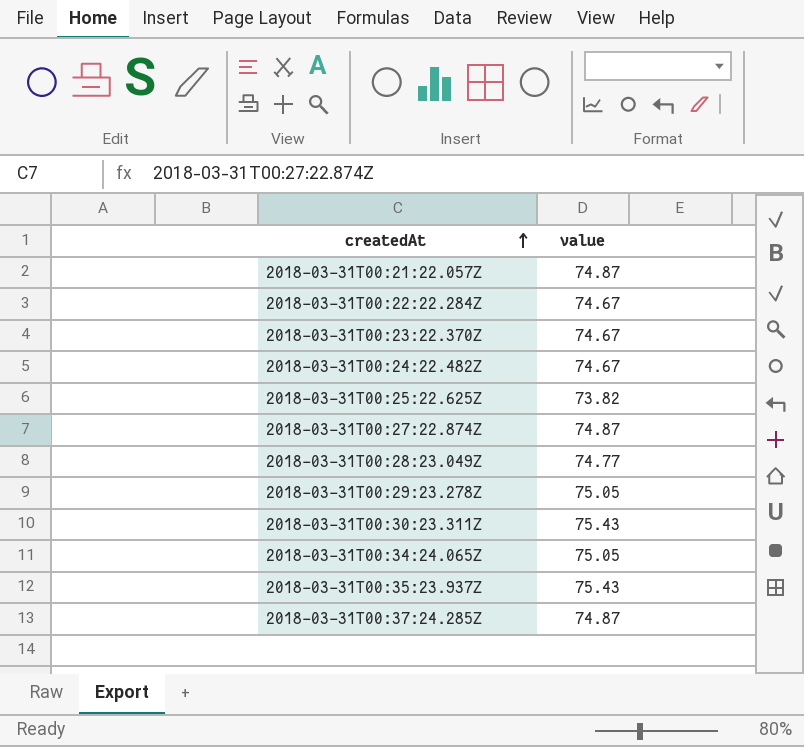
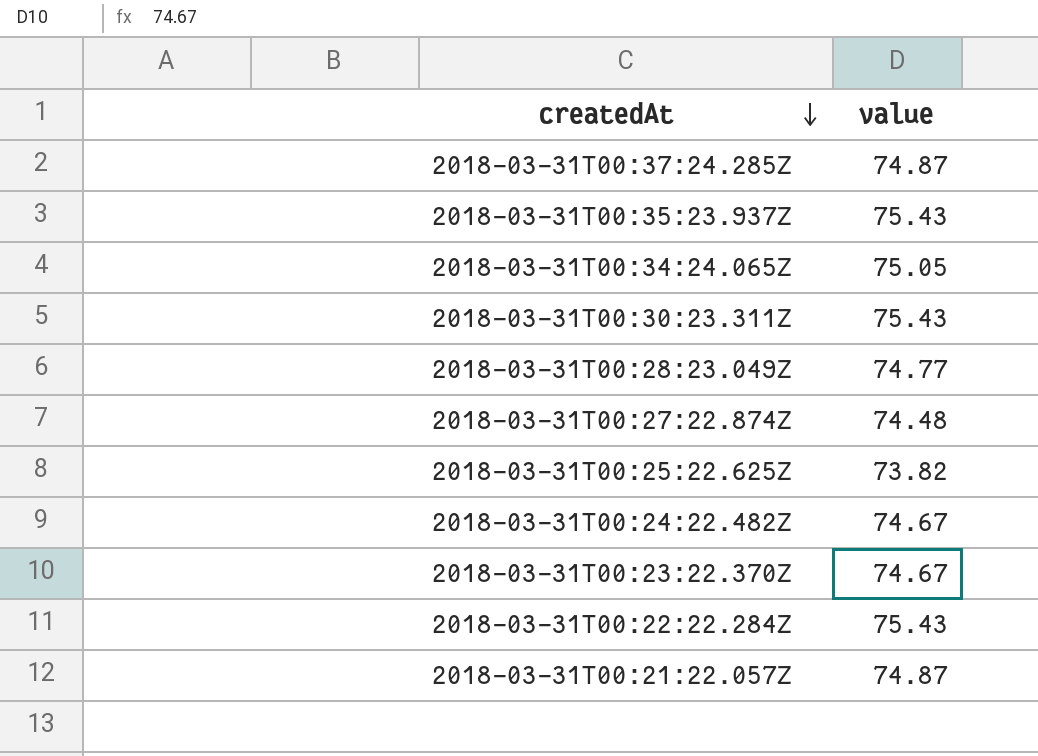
row order: createdAt ascending -> createdAt descending
row 2018-03-31T00:29:23.278Z: 75.05 -> none
2018-03-31T00:27:22.874Z | value: 74.87 -> 74.48
2018-03-31T00:22:22.284Z | value: 74.67 -> 75.43

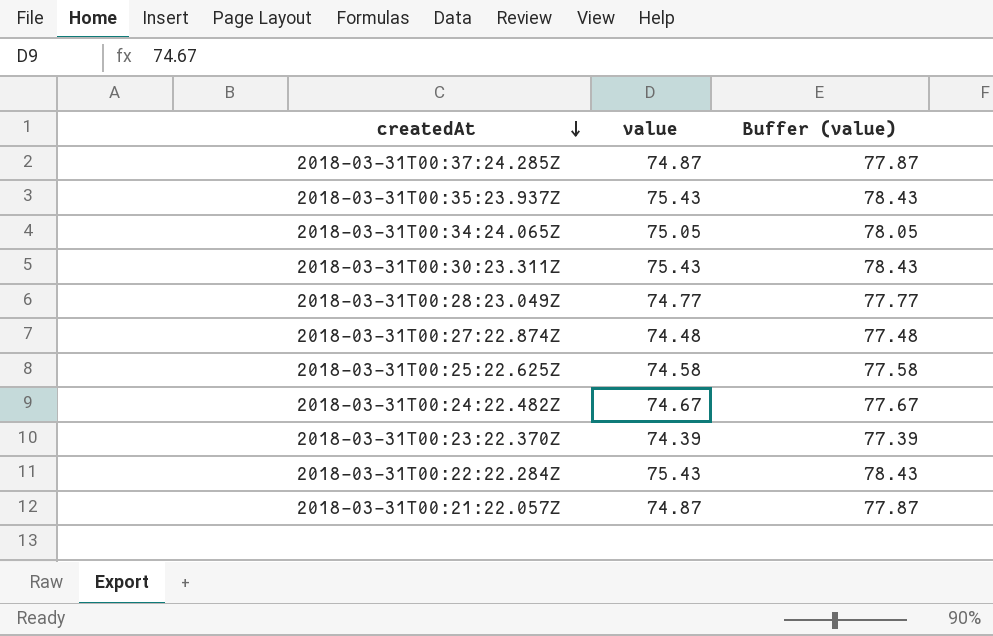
column Buffer (value) | formula: none -> [value] + 3
2018-03-31T00:25:22.625Z | value: 73.82 -> 74.58
2018-03-31T00:23:22.370Z | value: 74.67 -> 74.39

